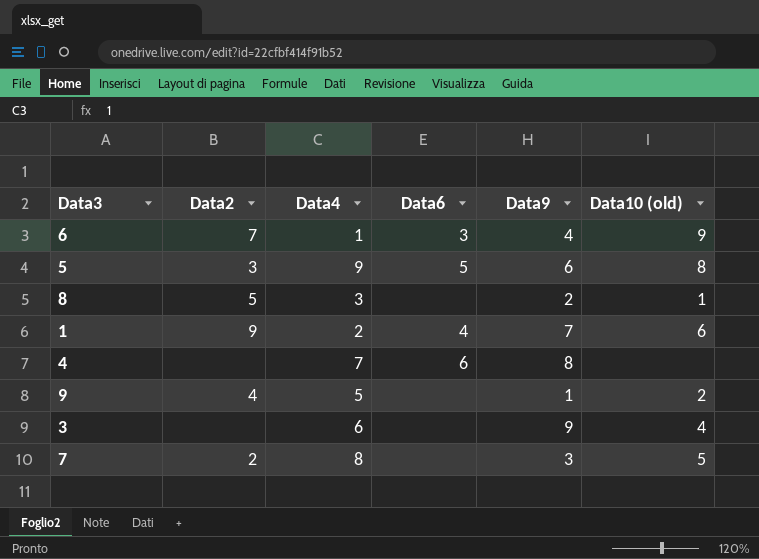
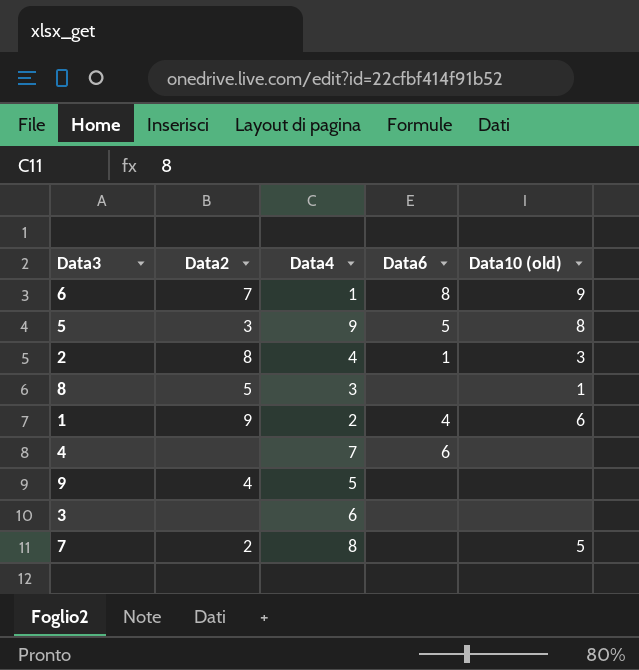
column Data9 | position: 5 -> none
6 | Data6: 3 -> 8
row 2: none -> 8 | 4 | 1 | 3
9 | Data10 (old): 2 -> none
3 | Data10 (old): 4 -> none

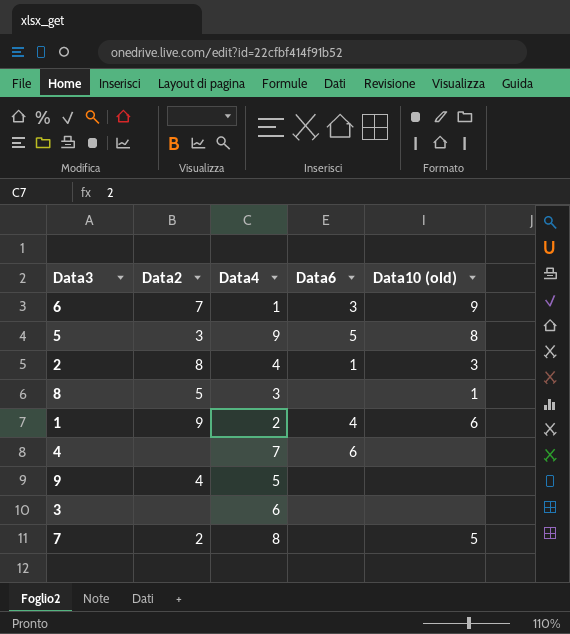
6 | Data6: 8 -> 3

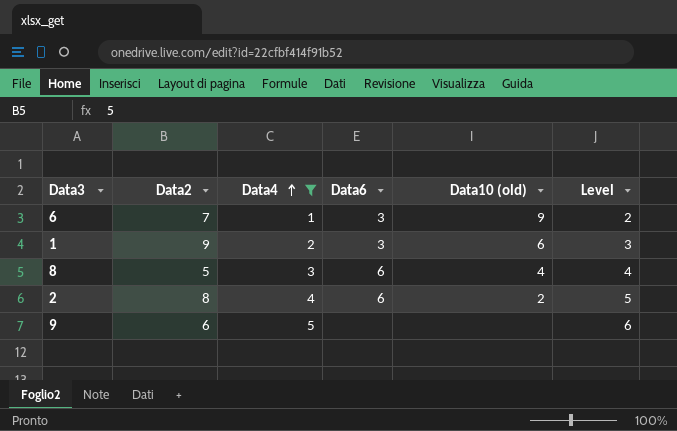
filter: none -> Data4 <= 5
row order: none -> Data4 ascending
column Level | formula: none -> [Data4] + 1
1 | Data6: 4 -> 3
8 | Data6: none -> 6
8 | Data10 (old): 1 -> 4
2 | Data6: 1 -> 6
2 | Data10 (old): 3 -> 2
9 | Data2: 4 -> 6

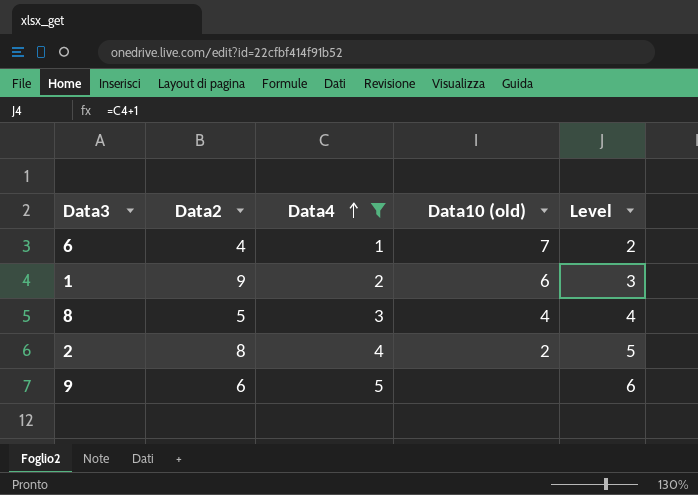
column Data6 | position: 4 -> none
6 | Data2: 7 -> 4
6 | Data10 (old): 9 -> 7

